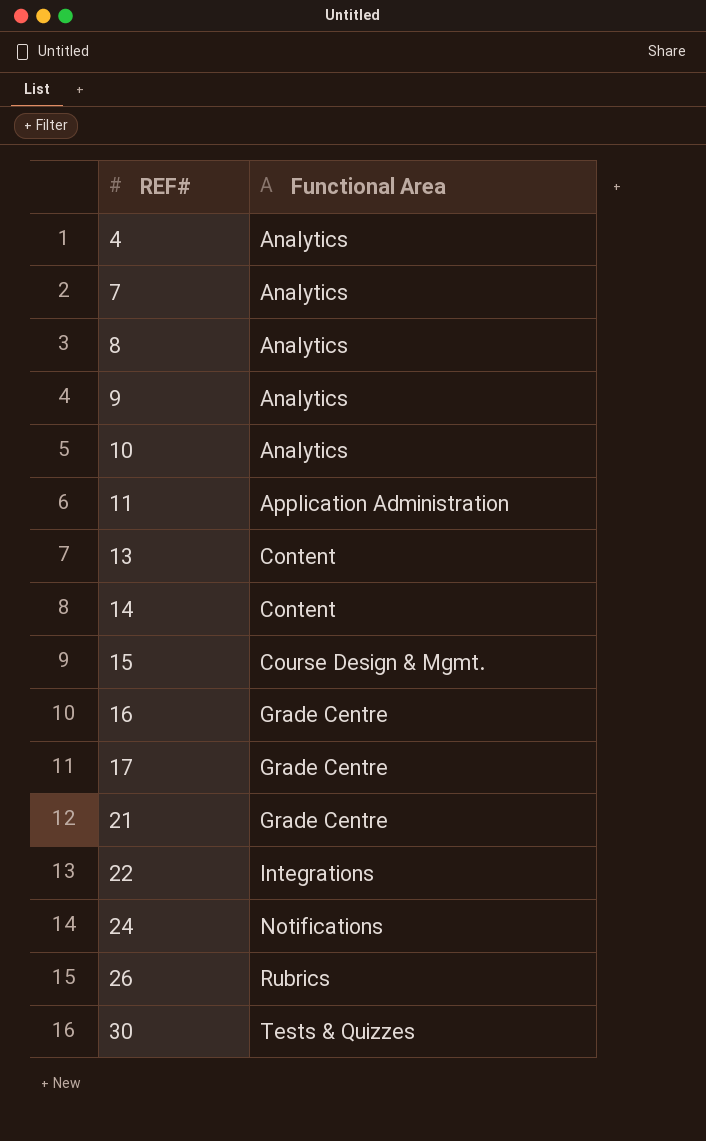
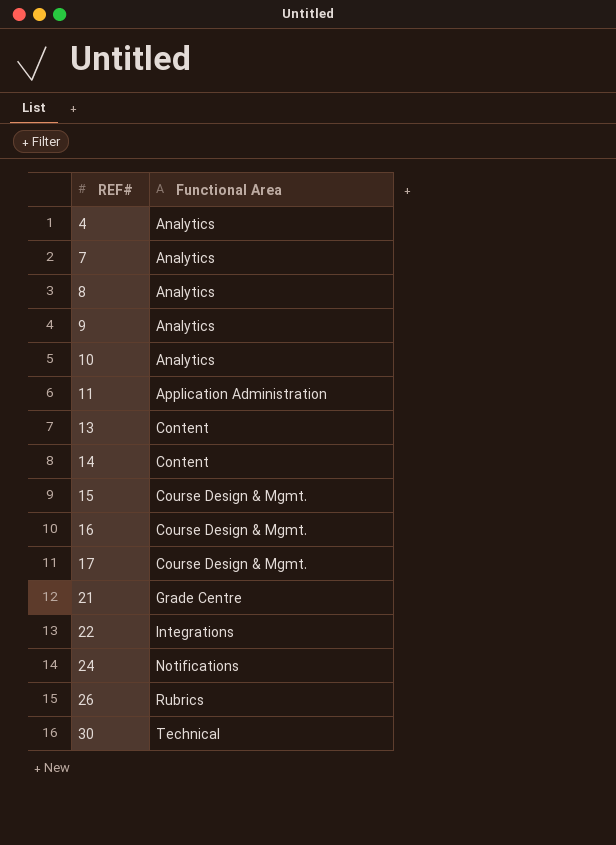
16 | Functional Area: Grade Centre -> Course Design & Mgmt.
17 | Functional Area: Grade Centre -> Course Design & Mgmt.
30 | Functional Area: Tests & Quizzes -> Technical

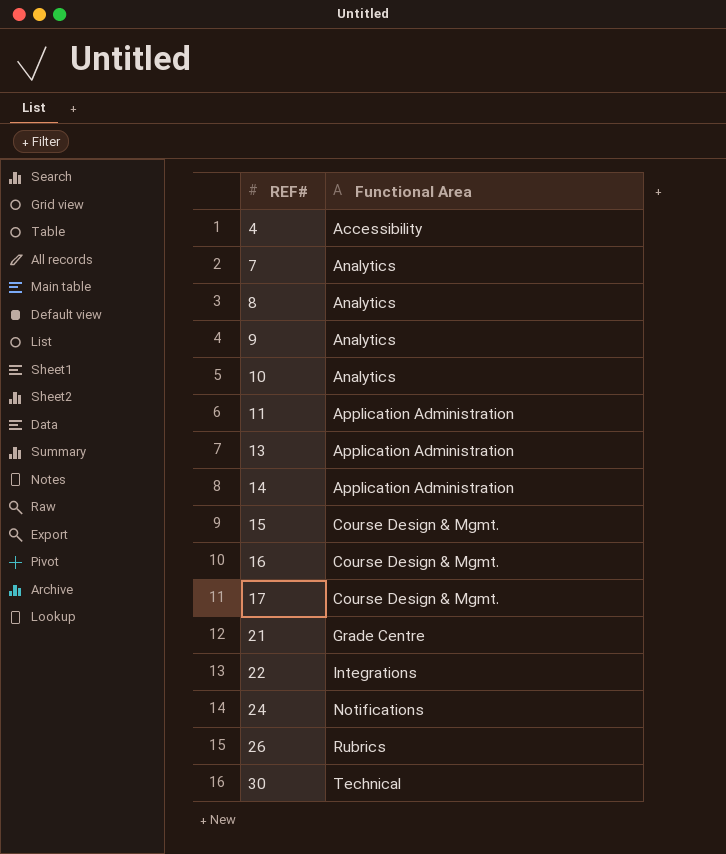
4 | Functional Area: Analytics -> Accessibility
13 | Functional Area: Content -> Application Administration
14 | Functional Area: Content -> Application Administration

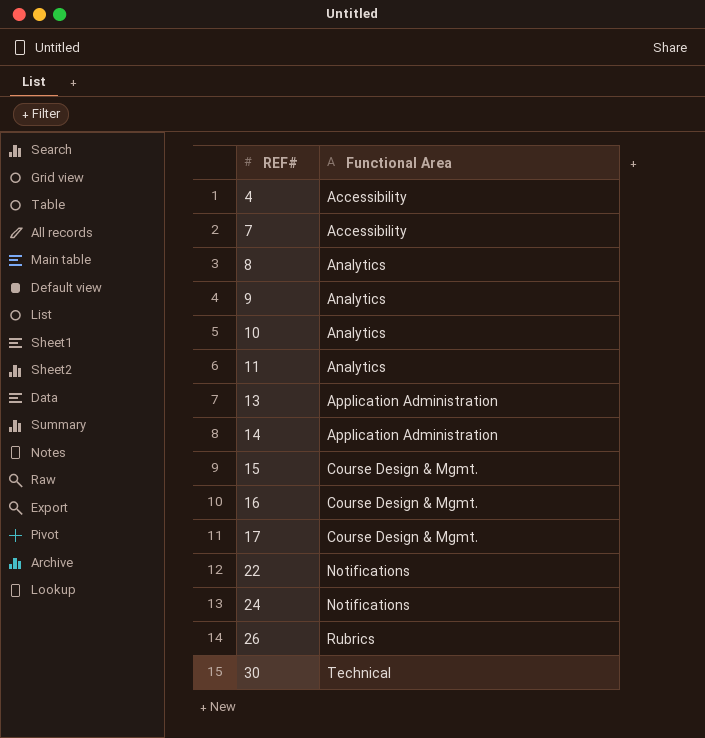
row 21: Grade Centre -> none
7 | Functional Area: Analytics -> Accessibility
11 | Functional Area: Application Administration -> Analytics
22 | Functional Area: Integrations -> Notifications

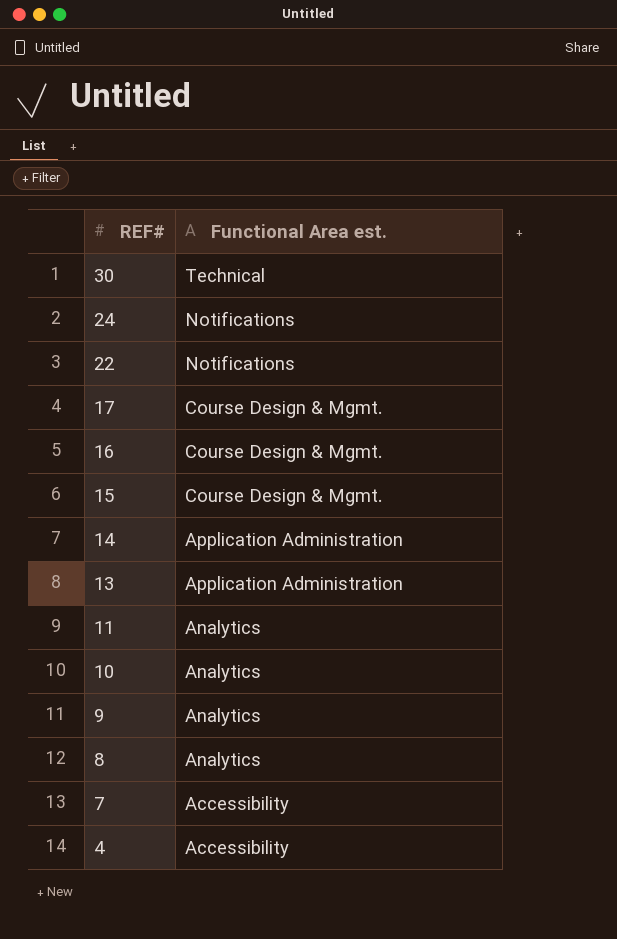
row order: REF# ascending -> REF# descending
column name: Functional Area -> Functional Area est.
row 26: Rubrics -> none

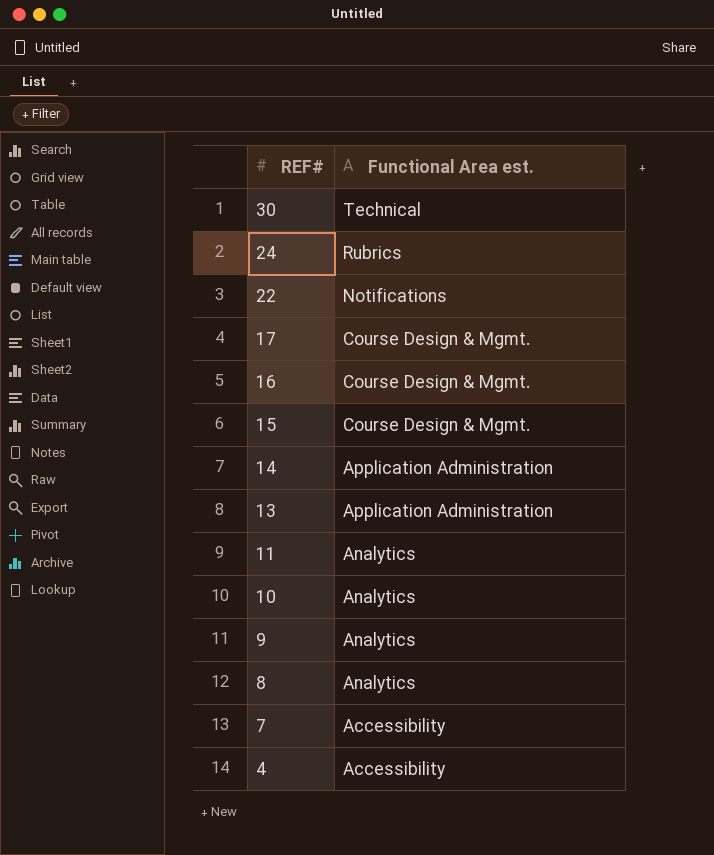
24 | Functional Area est.: Notifications -> Rubrics

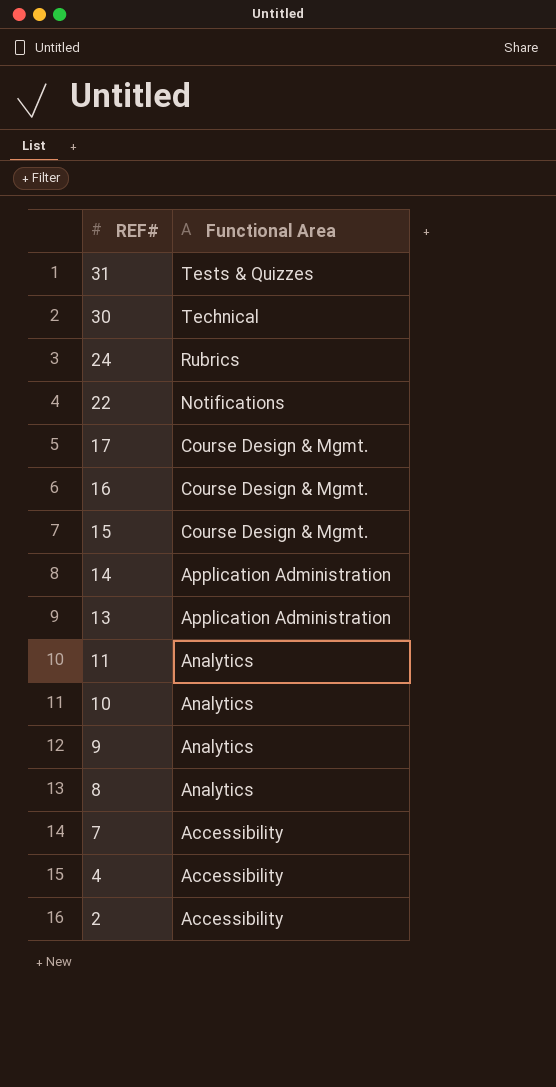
column name: Functional Area est. -> Functional Area
row 31: none -> Tests & Quizzes
row 2: none -> Accessibility

